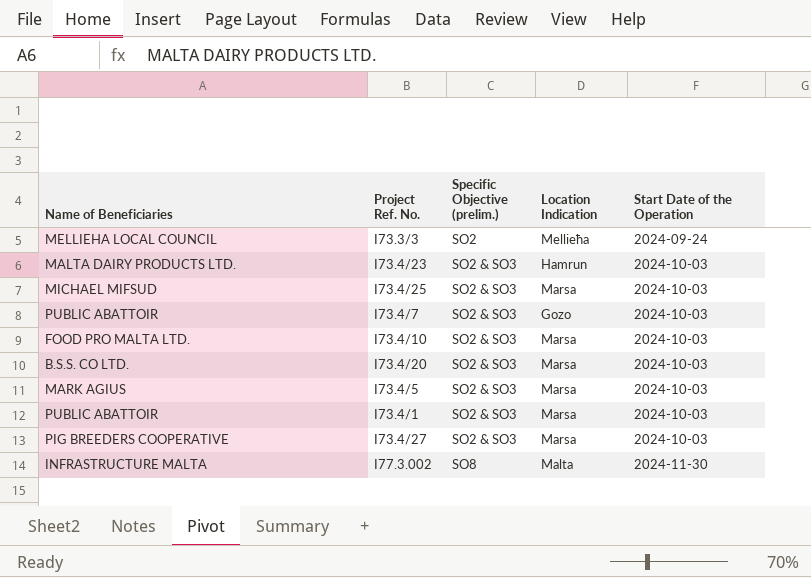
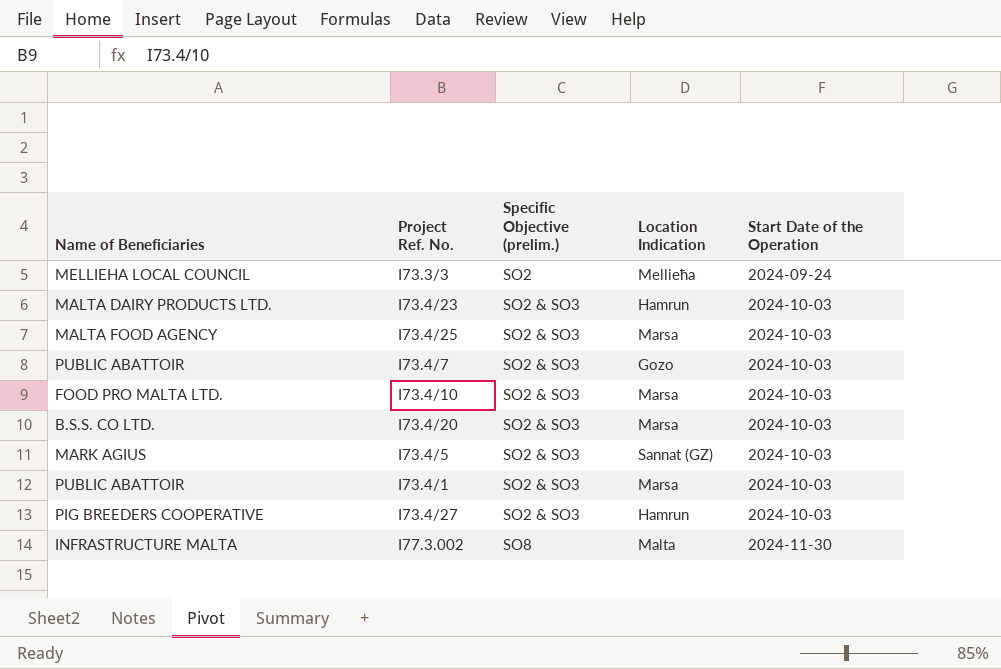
I73.4/25 | Name of Beneficiaries: MICHAEL MIFSUD -> MALTA FOOD AGENCY
I73.4/5 | Location Indication: Marsa -> Sannat (GZ)
I73.4/27 | Location Indication: Marsa -> Hamrun

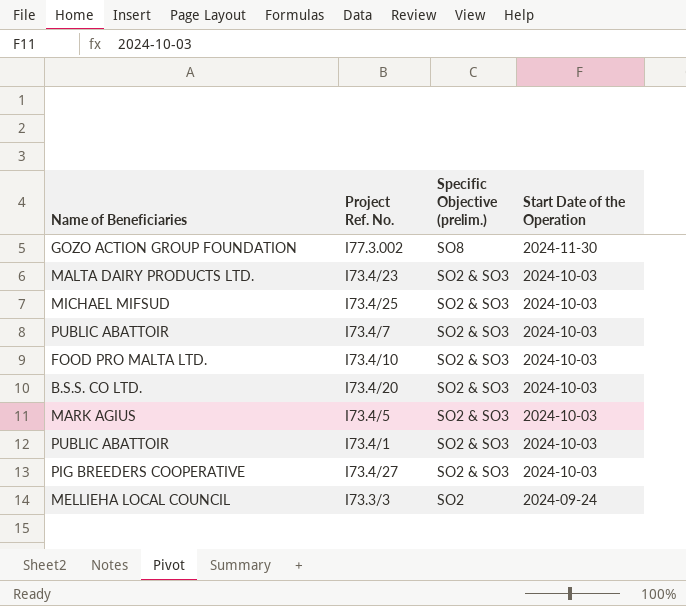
row order: Specific Objective (prelim.) ascending -> Specific Objective (prelim.) descending
column Location Indication | position: 4 -> none
I77.3.002 | Name of Beneficiaries: INFRASTRUCTURE MALTA -> GOZO ACTION GROUP FOUNDATION
I73.4/25 | Name of Beneficiaries: MALTA FOOD AGENCY -> MICHAEL MIFSUD

